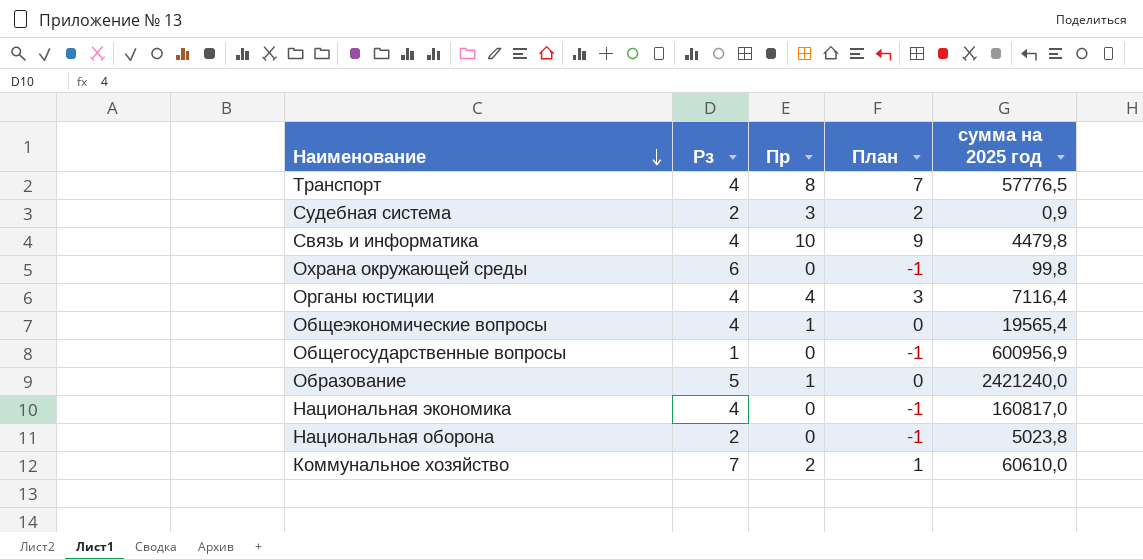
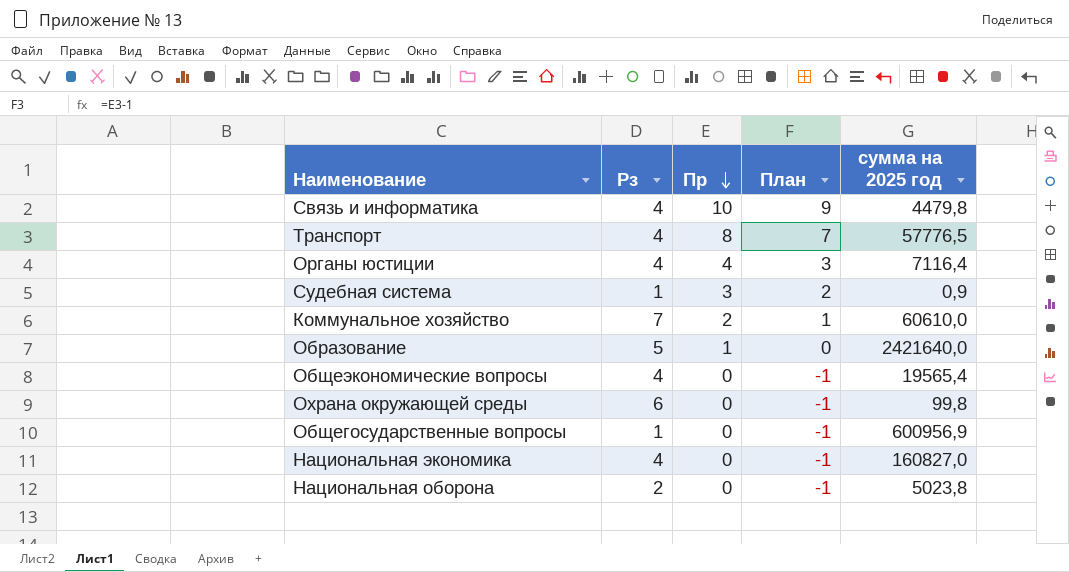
row order: Наименование descending -> Пр descending
Судебная система | Рз: 2 -> 1
Образование | сумма на 2025 год: 2421240,0 -> 2421640,0
Общеэкономические вопросы | Пр: 1 -> 0
Общеэкономические вопросы | План: 0 -> -1
Национальная экономика | сумма на 2025 год: 160817,0 -> 160827,0

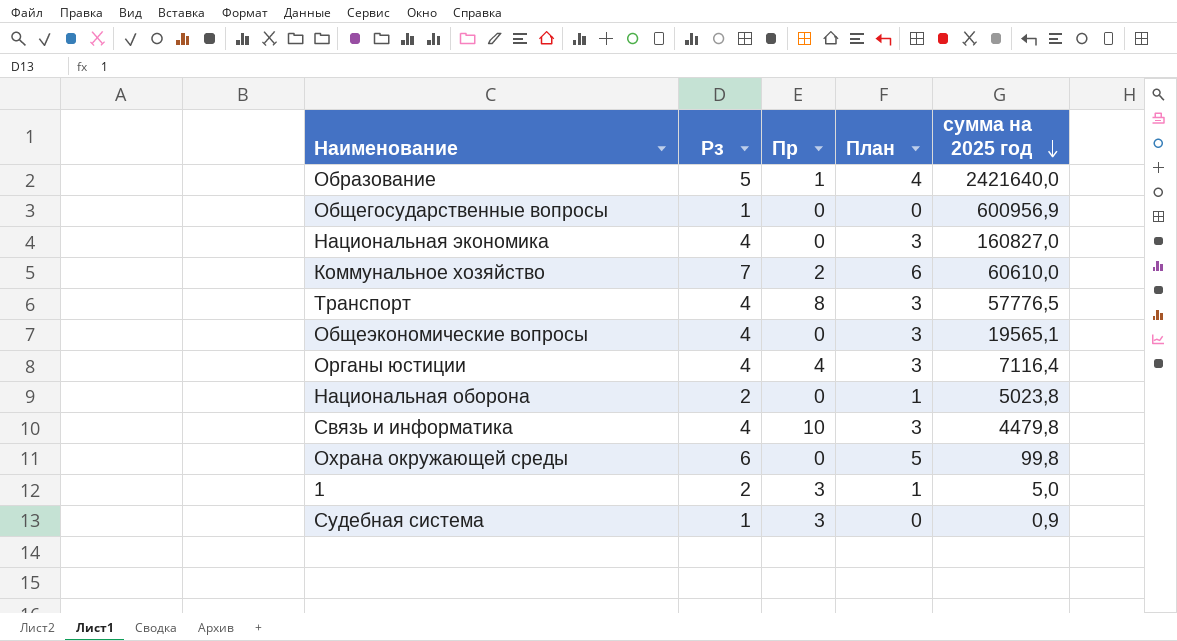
row order: Пр descending -> сумма на 2025 год descending
column План | formula: [Пр] - 1 -> [Рз] - 1
Общеэкономические вопросы | сумма на 2025 год: 19565,4 -> 19565,1
row 1: none -> 2 | 3 | 1 | 5,0

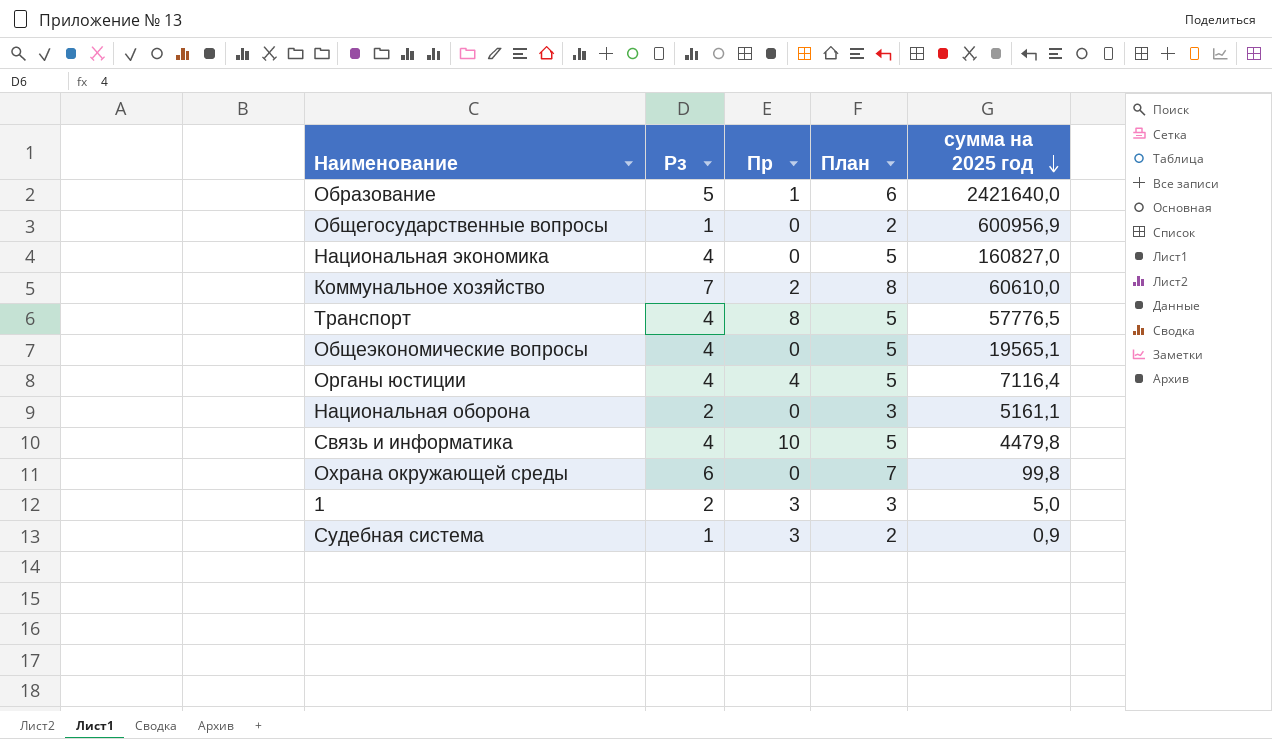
column План | formula: [Рз] - 1 -> [Рз] + 1
Национальная оборона | сумма на 2025 год: 5023,8 -> 5161,1

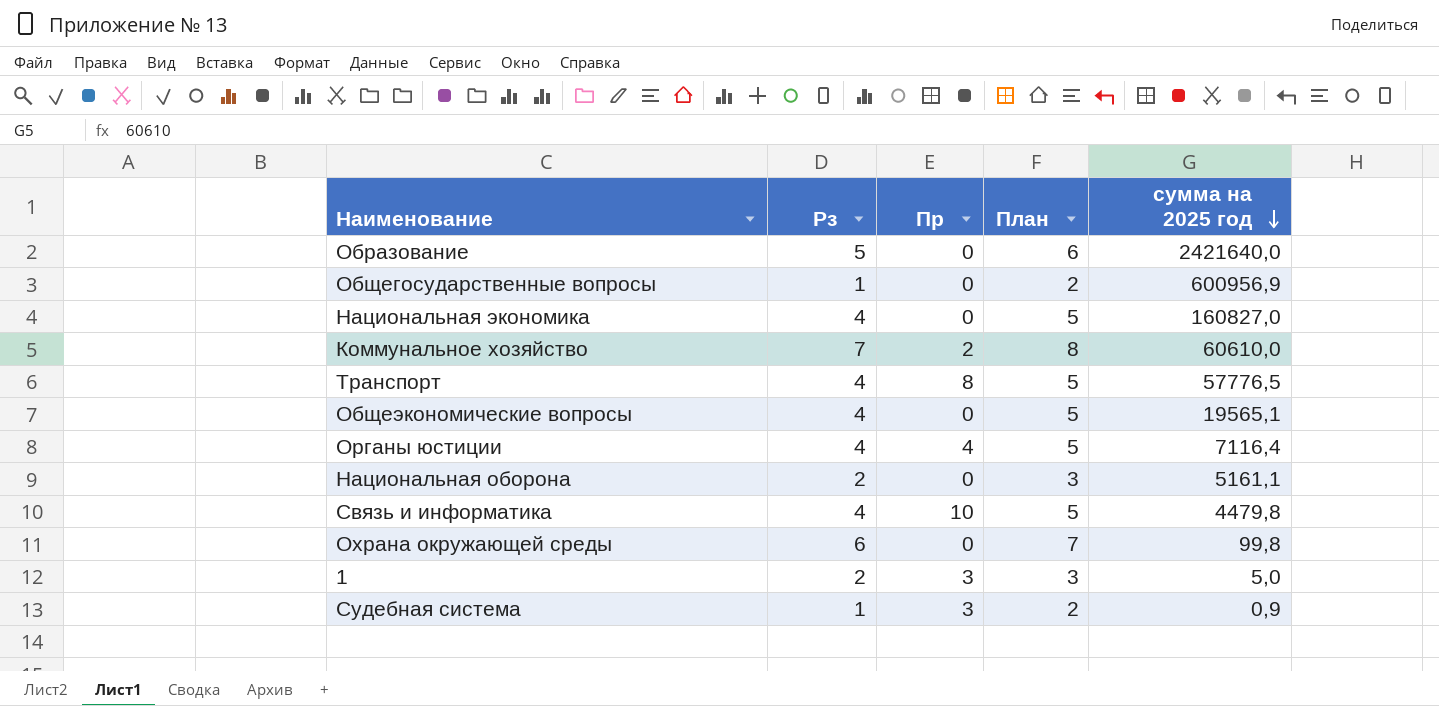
Образование | Пр: 1 -> 0

